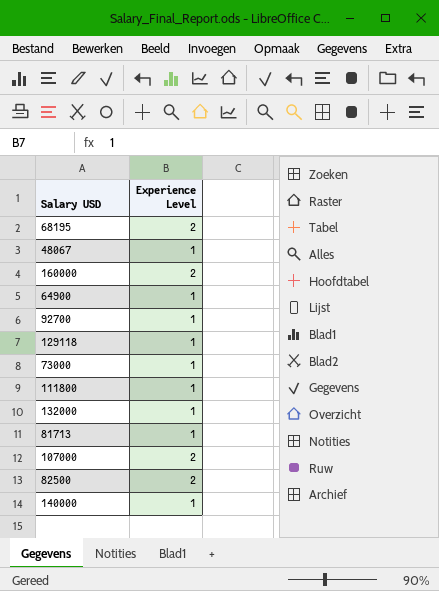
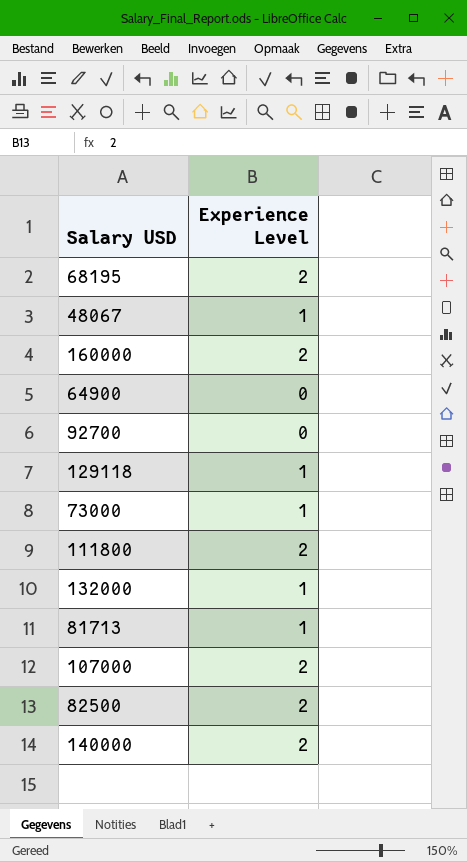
64900 | Experience Level: 1 -> 0
92700 | Experience Level: 1 -> 0
111800 | Experience Level: 1 -> 2
140000 | Experience Level: 1 -> 2

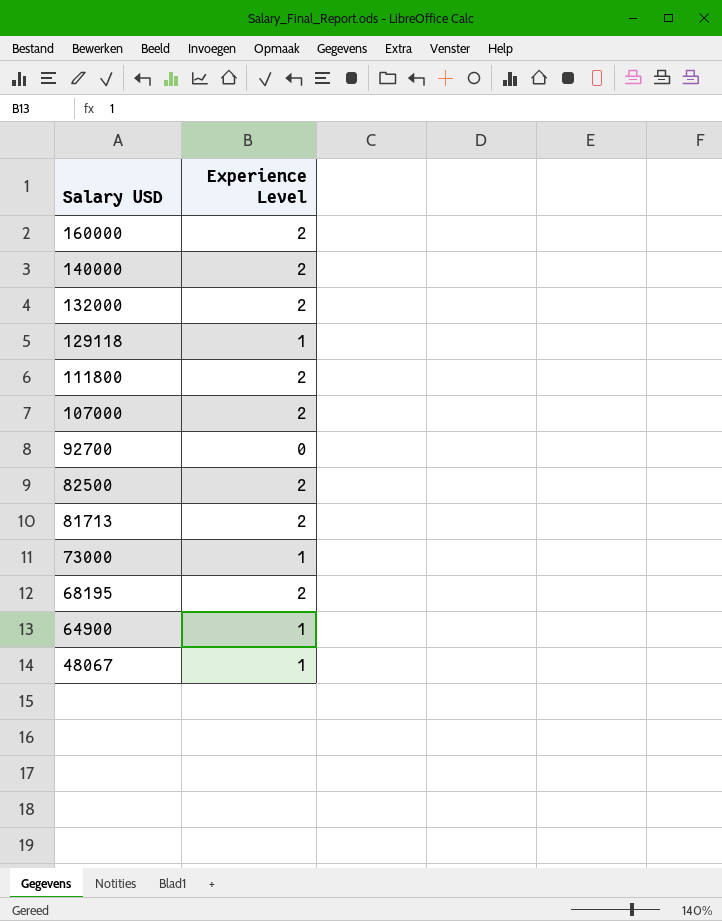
row order: none -> Salary USD descending
132000 | Experience Level: 1 -> 2
81713 | Experience Level: 1 -> 2
64900 | Experience Level: 0 -> 1

